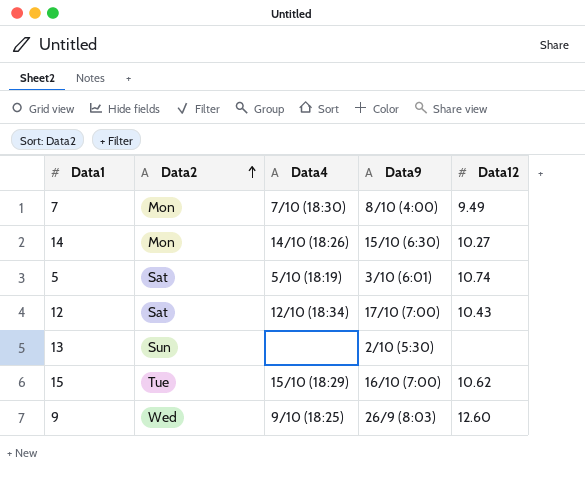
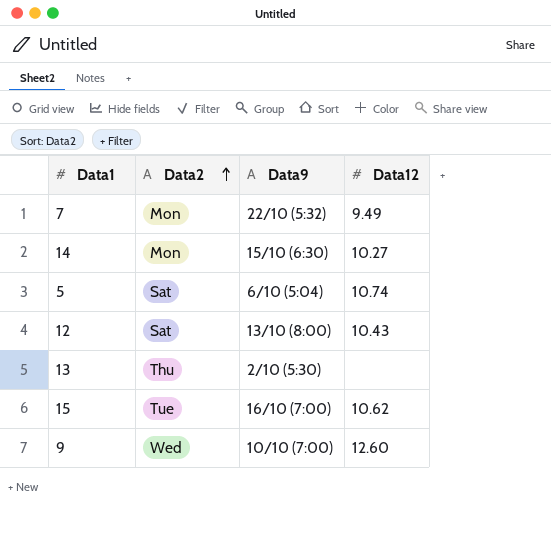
column Data4 | position: 3 -> none
7 | Data9: 8/10 (4:00) -> 22/10 (5:32)
5 | Data9: 3/10 (6:01) -> 6/10 (5:04)
12 | Data9: 17/10 (7:00) -> 13/10 (8:00)
13 | Data2: Sun -> Thu
9 | Data9: 26/9 (8:03) -> 10/10 (7:00)

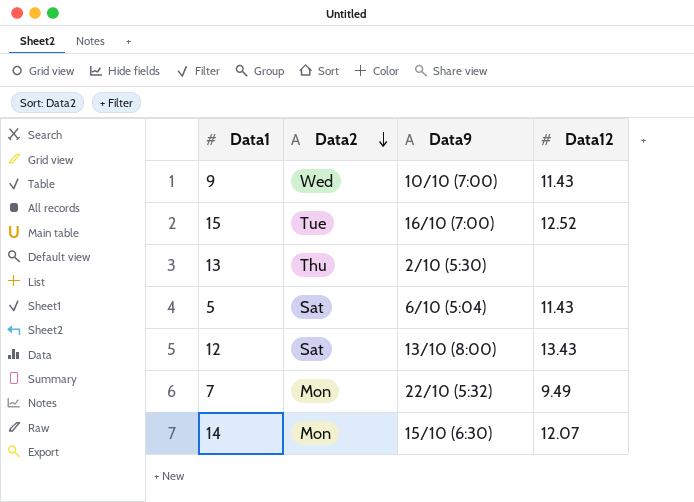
row order: Data2 ascending -> Data2 descending
9 | Data12: 12.60 -> 11.43
15 | Data12: 10.62 -> 12.52
5 | Data12: 10.74 -> 11.43
12 | Data12: 10.43 -> 13.43
14 | Data12: 10.27 -> 12.07

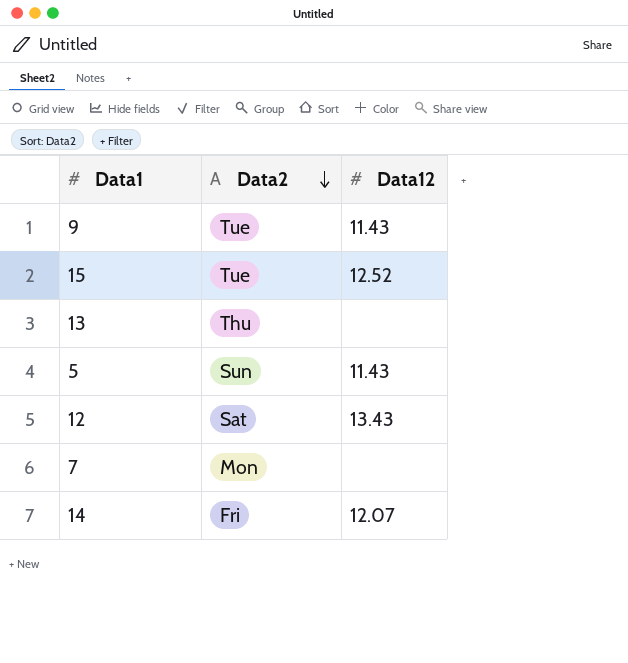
column Data9 | position: 3 -> none
9 | Data2: Wed -> Tue
5 | Data2: Sat -> Sun
7 | Data12: 9.49 -> none
14 | Data2: Mon -> Fri

